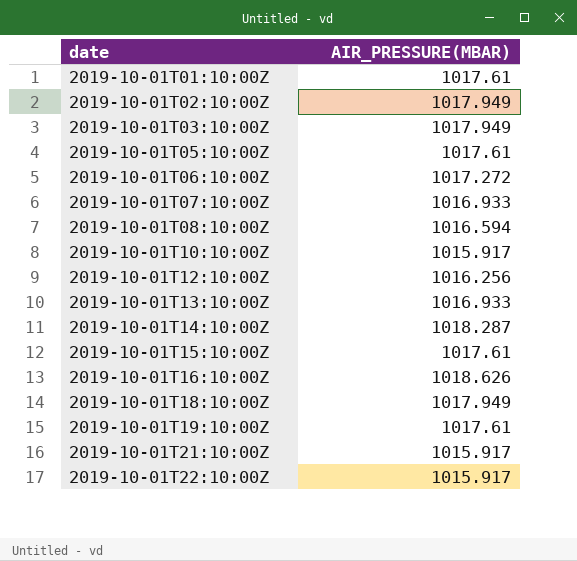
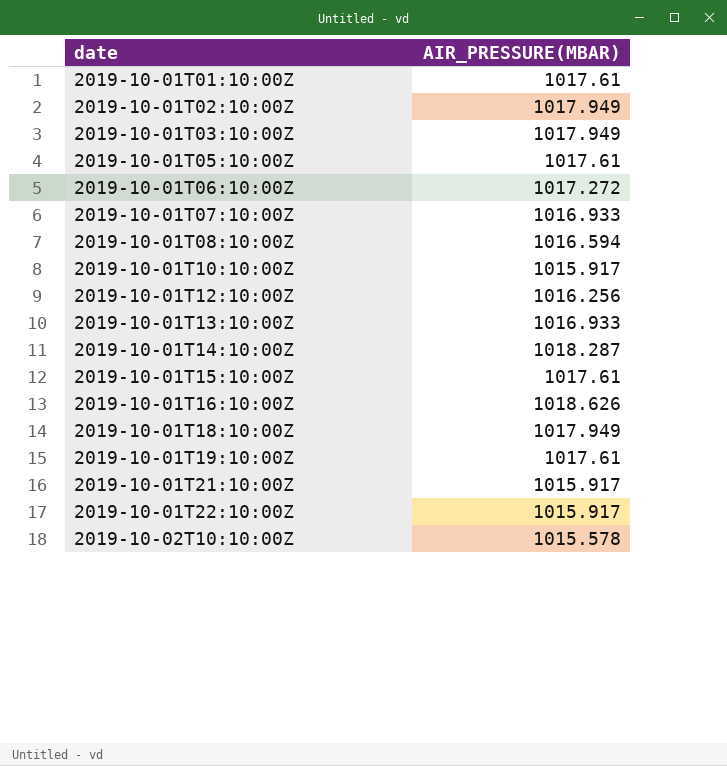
row 2019-10-02T10:10:00Z: none -> 1015.578

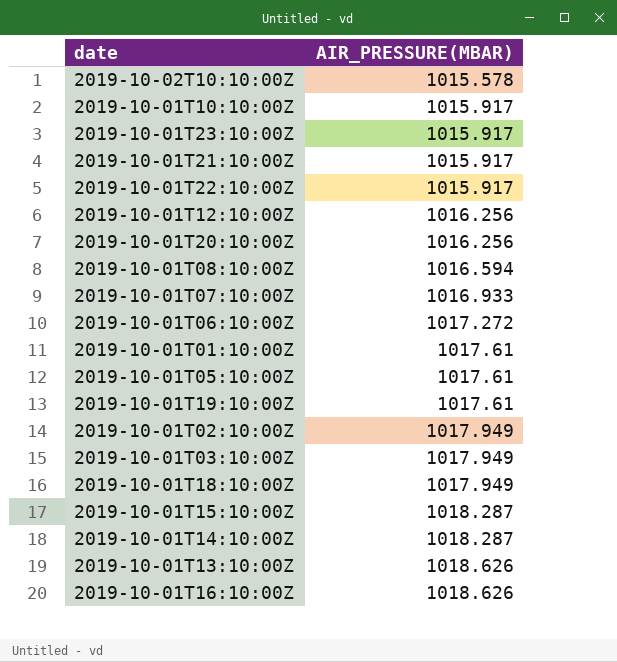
row order: date ascending -> AIR_PRESSURE(MBAR) ascending
row 2019-10-01T23:10:00Z: none -> 1015.917
row 2019-10-01T20:10:00Z: none -> 1016.256
2019-10-01T15:10:00Z | AIR_PRESSURE(MBAR): 1017.61 -> 1018.287
2019-10-01T13:10:00Z | AIR_PRESSURE(MBAR): 1016.933 -> 1018.626

